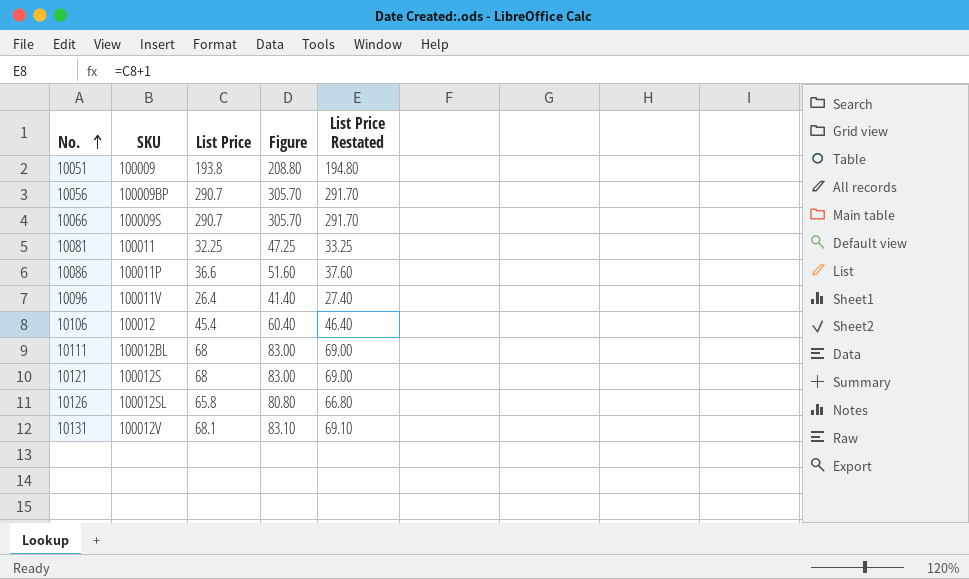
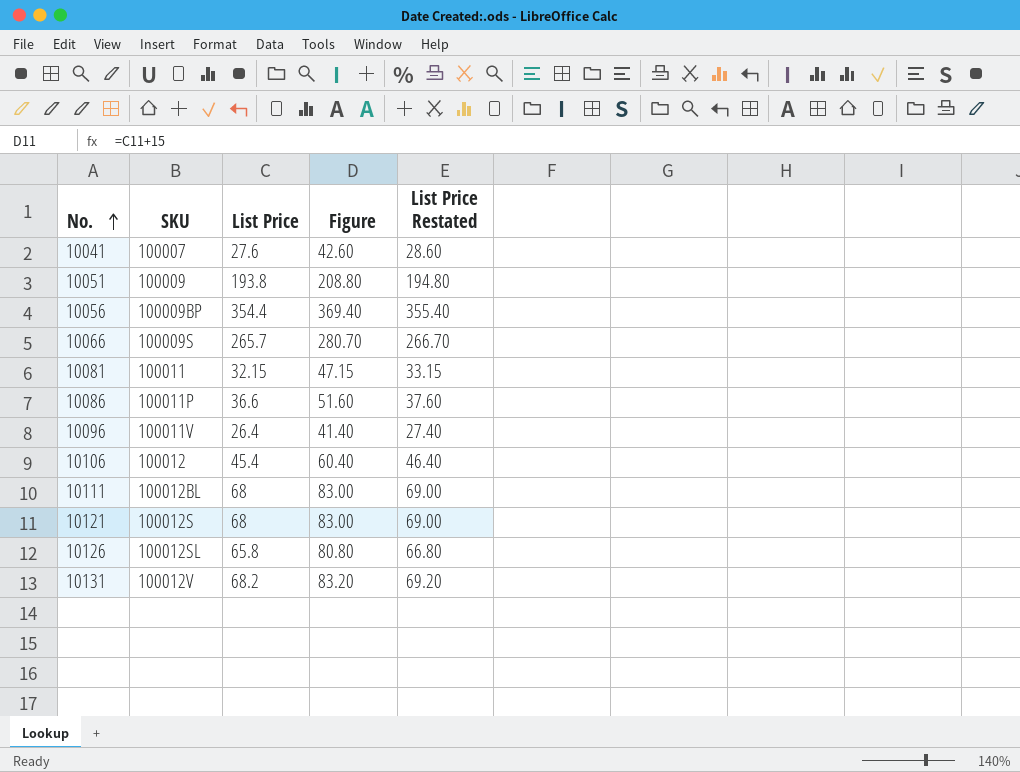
row 10041: none -> 100007 | 27.6 | 42.60 | 28.60
10056 | List Price: 290.7 -> 354.4
10056 | Figure: 305.70 -> 369.40
10056 | List Price Restated: 291.70 -> 355.40
10066 | List Price: 290.7 -> 265.7
10066 | Figure: 305.70 -> 280.70
10066 | List Price Restated: 291.70 -> 266.70
10081 | List Price: 32.25 -> 32.15
10081 | Figure: 47.25 -> 47.15
10081 | List Price Restated: 33.25 -> 33.15
10131 | List Price: 68.1 -> 68.2
10131 | Figure: 83.10 -> 83.20
10131 | List Price Restated: 69.10 -> 69.20

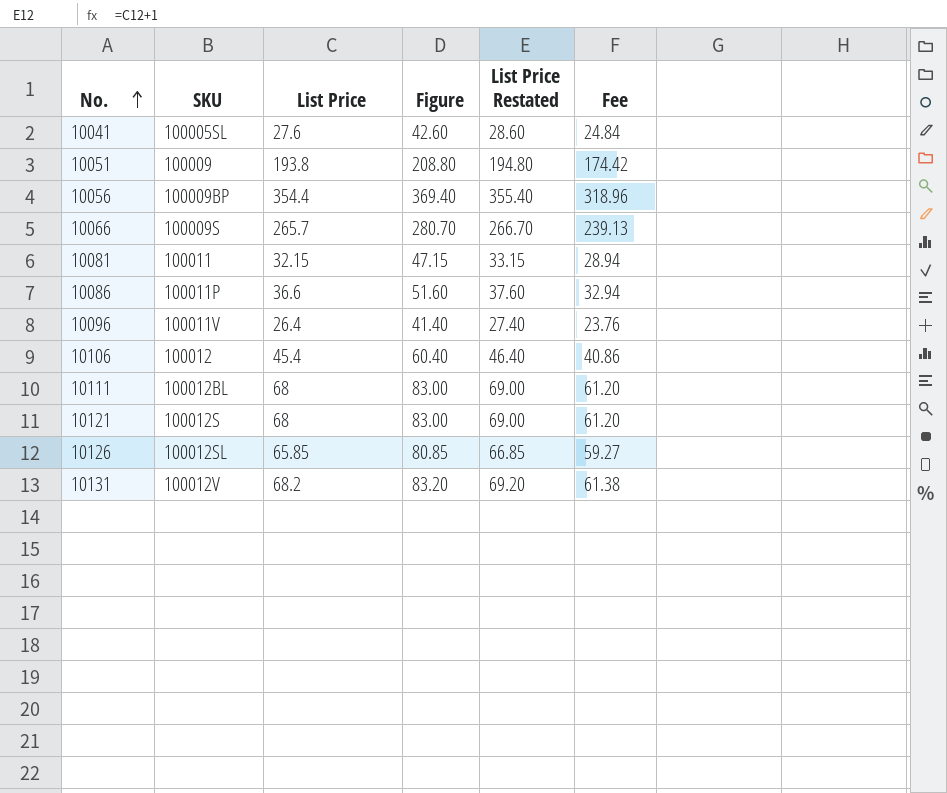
column Fee | formula: none -> [List Price] * 0.9
10041 | SKU: 100007 -> 100005SL
10126 | List Price: 65.8 -> 65.85
10126 | Figure: 80.80 -> 80.85
10126 | List Price Restated: 66.80 -> 66.85

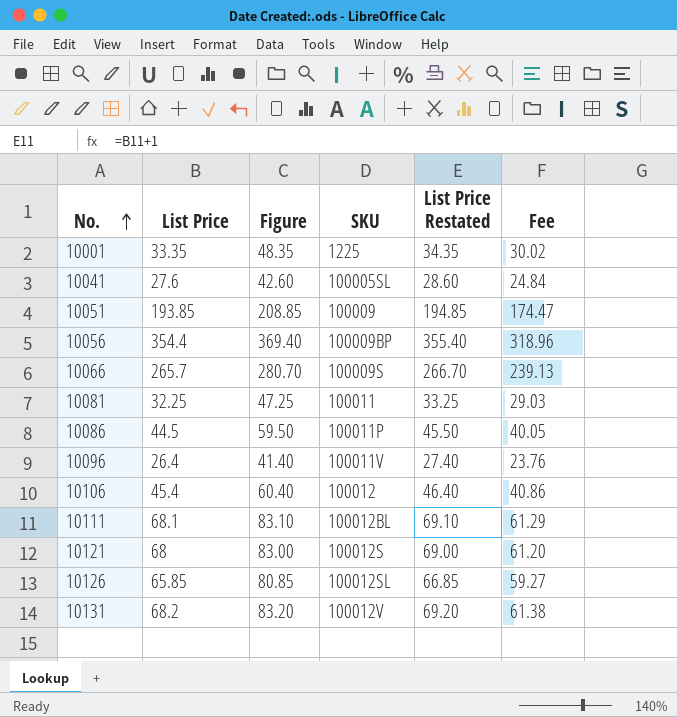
column SKU | position: 2 -> 4
row 10001: none -> 33.35 | 48.35 | 1225 | 34.35 | 30.02
10051 | List Price: 193.8 -> 193.85
10051 | Figure: 208.80 -> 208.85
10051 | List Price Restated: 194.80 -> 194.85
10051 | Fee: 174.42 -> 174.47
10081 | List Price: 32.15 -> 32.25
10081 | Figure: 47.15 -> 47.25
10081 | List Price Restated: 33.15 -> 33.25
10081 | Fee: 28.94 -> 29.03
10086 | List Price: 36.6 -> 44.5
10086 | Figure: 51.60 -> 59.50
10086 | List Price Restated: 37.60 -> 45.50
10086 | Fee: 32.94 -> 40.05
10111 | List Price: 68 -> 68.1
10111 | Figure: 83.00 -> 83.10
10111 | List Price Restated: 69.00 -> 69.10
10111 | Fee: 61.20 -> 61.29

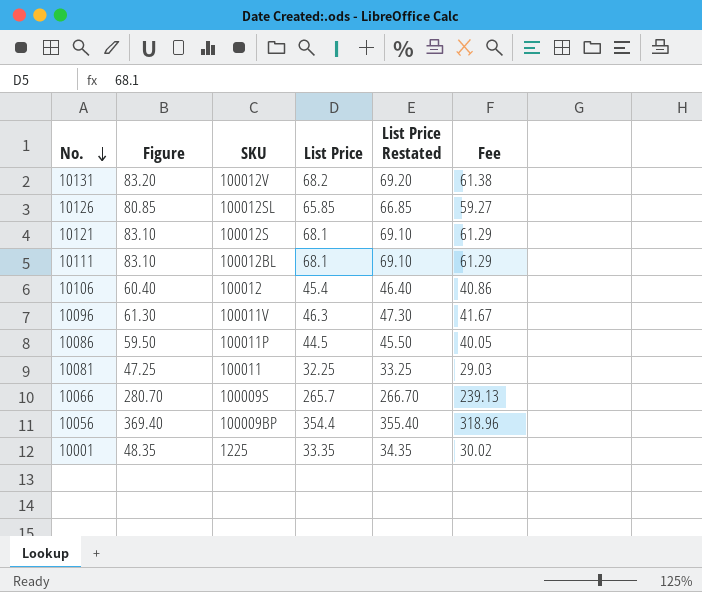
row order: No. ascending -> No. descending
column List Price | position: 2 -> 4
row 10041: 27.6 | 42.60 | 100005SL | 28.60 | 24.84 -> none
row 10051: 193.85 | 208.85 | 100009 | 194.85 | 174.47 -> none
10121 | Figure: 83.00 -> 83.10
10121 | List Price: 68 -> 68.1
10121 | List Price Restated: 69.00 -> 69.10
10121 | Fee: 61.20 -> 61.29
10096 | Figure: 41.40 -> 61.30
10096 | List Price: 26.4 -> 46.3
10096 | List Price Restated: 27.40 -> 47.30
10096 | Fee: 23.76 -> 41.67

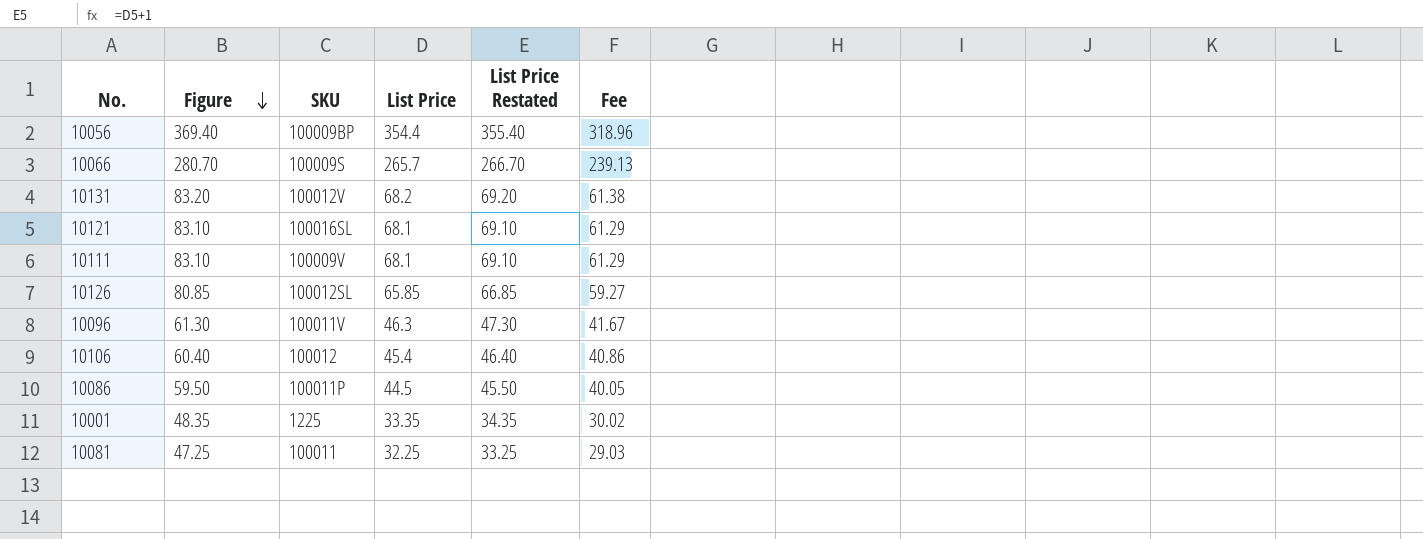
row order: No. descending -> Figure descending
10121 | SKU: 100012S -> 100016SL
10111 | SKU: 100012BL -> 100009V

